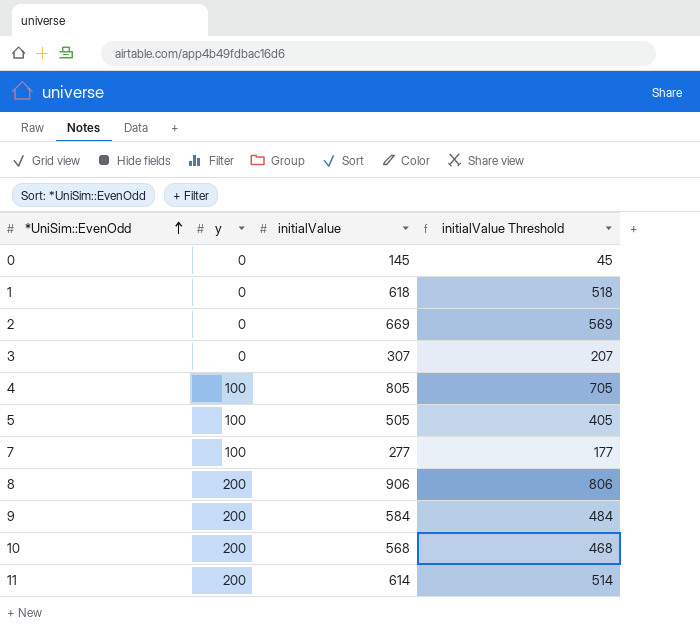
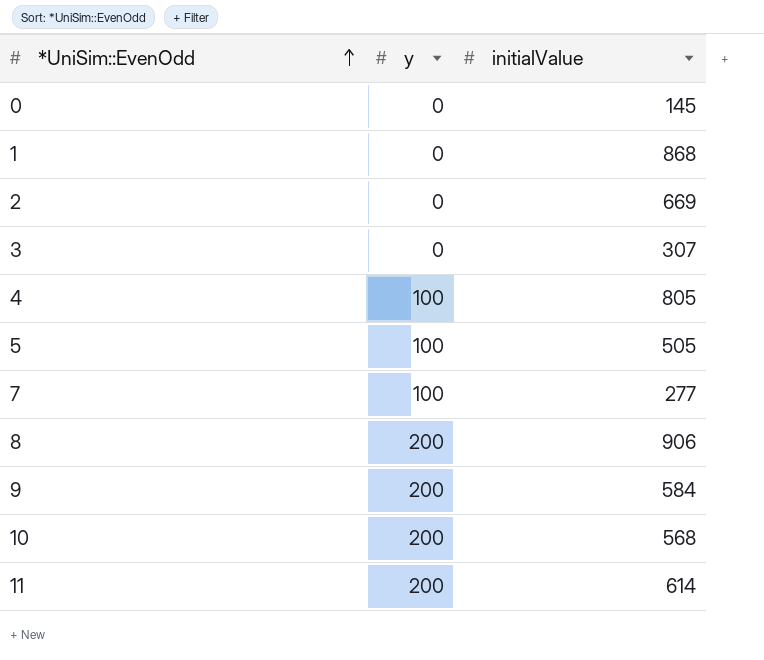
column initialValue Threshold | formula: [initialValue] - 100 -> none
1 | initialValue: 618 -> 868

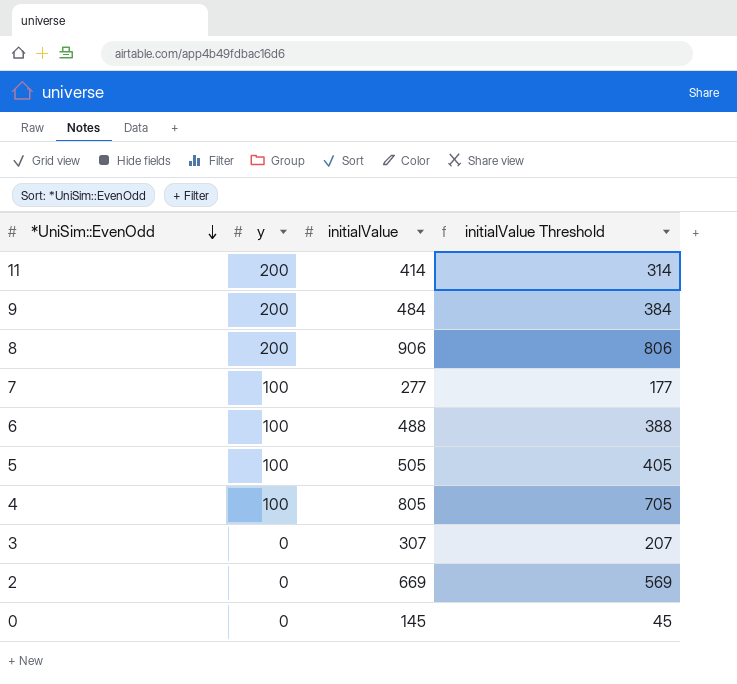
row order: *UniSim::EvenOdd ascending -> *UniSim::EvenOdd descending
column initialValue Threshold | formula: none -> [initialValue] - 100
row 1: 0 | 868 -> none
row 10: 200 | 568 -> none
11 | initialValue: 614 -> 414
9 | initialValue: 584 -> 484
row 6: none -> 100 | 488 | 388

